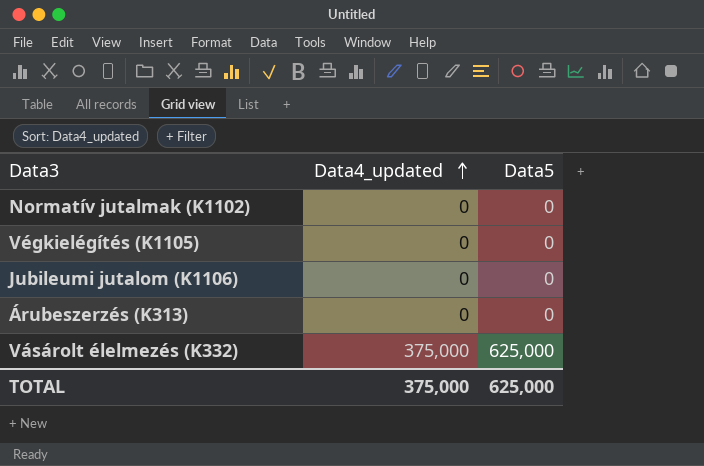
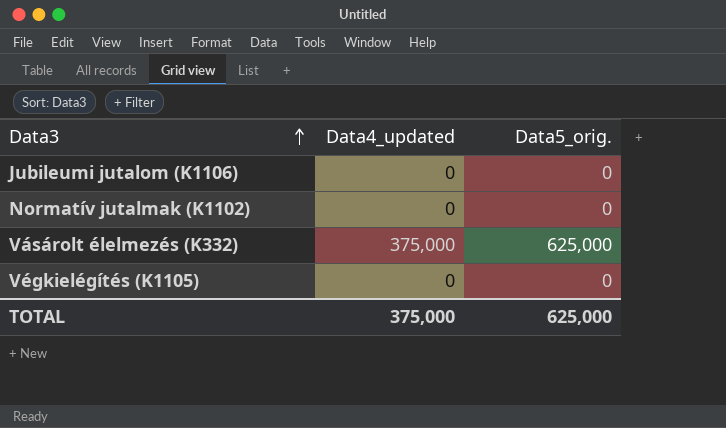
row order: Data4_updated ascending -> Data3 ascending
column name: Data5 -> Data5_orig.
row Árubeszerzés (K313): 0 | 0 -> none

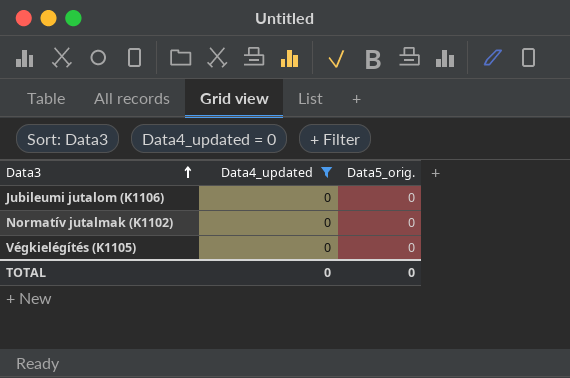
filter: none -> Data4_updated = 0
TOTAL | Data4_updated: 375,000 -> 0
TOTAL | Data5_orig.: 625,000 -> 0

